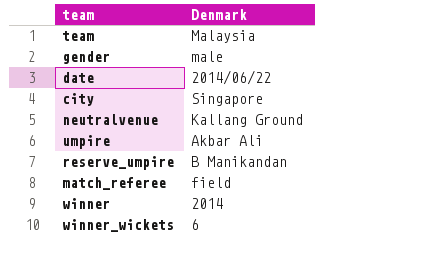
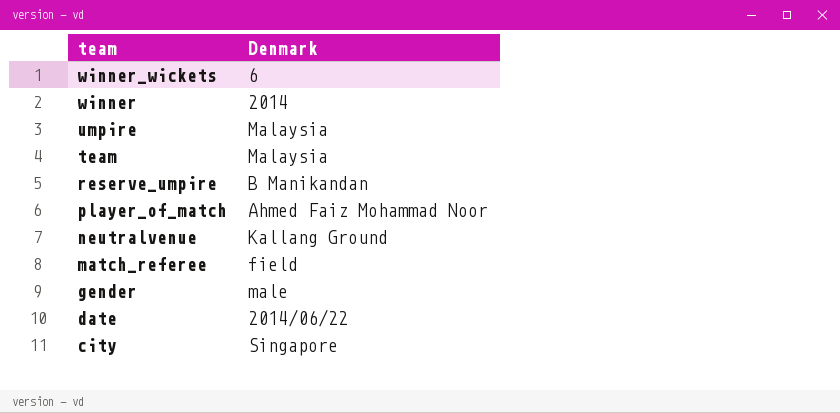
row order: none -> team descending
umpire | Denmark: Akbar Ali -> Malaysia
row player_of_match: none -> Ahmed Faiz Mohammad Noor

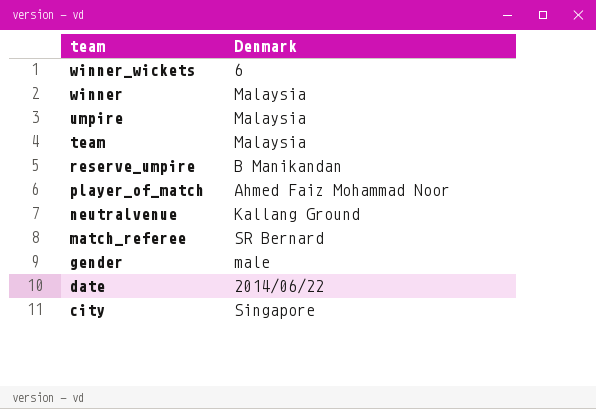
winner | Denmark: 2014 -> Malaysia
match_referee | Denmark: field -> SR Bernard

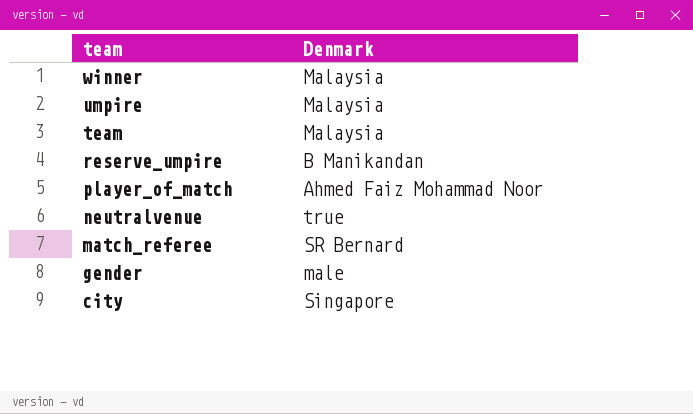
row winner_wickets: 6 -> none
row date: 2014/06/22 -> none
neutralvenue | Denmark: Kallang Ground -> true

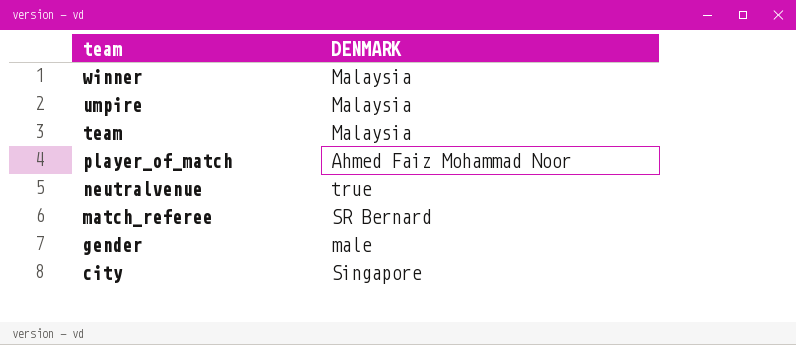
column name: Denmark -> DENMARK
row reserve_umpire: B Manikandan -> none

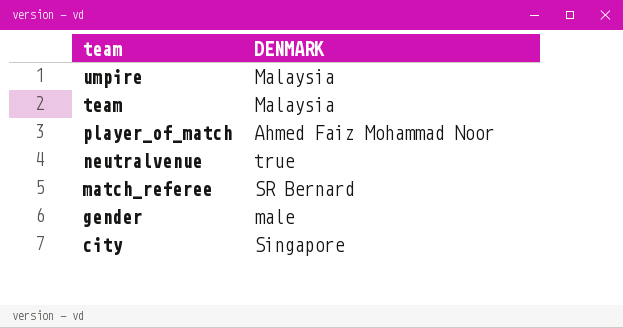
row winner: Malaysia -> none

